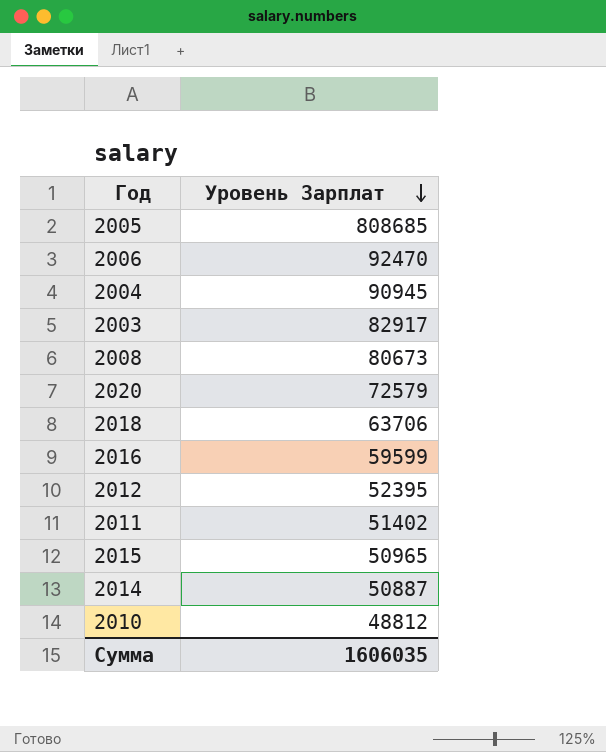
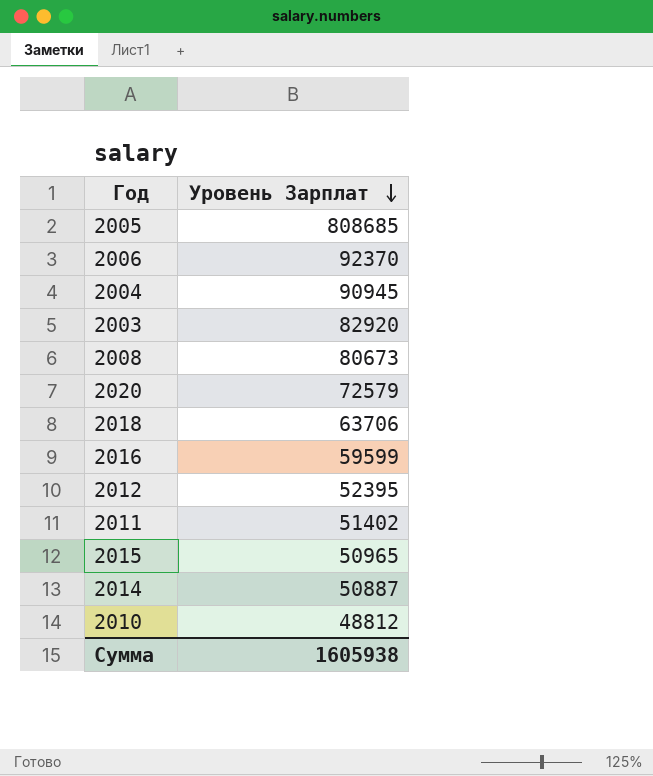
2006 | Уровень Зарплат: 92470 -> 92370
2003 | Уровень Зарплат: 82917 -> 82920
Сумма | Уровень Зарплат: 1606035 -> 1605938

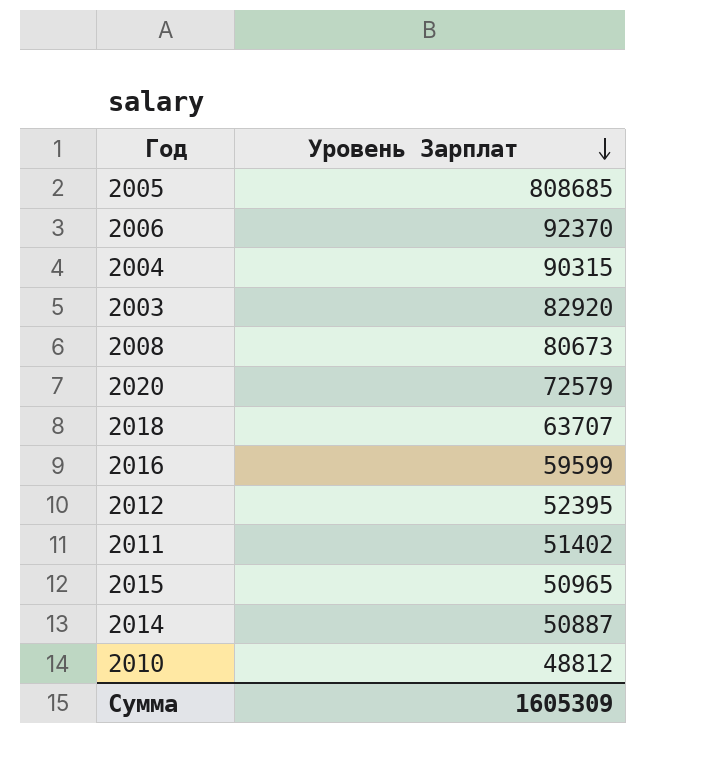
2004 | Уровень Зарплат: 90945 -> 90315
2018 | Уровень Зарплат: 63706 -> 63707
Сумма | Уровень Зарплат: 1605938 -> 1605309

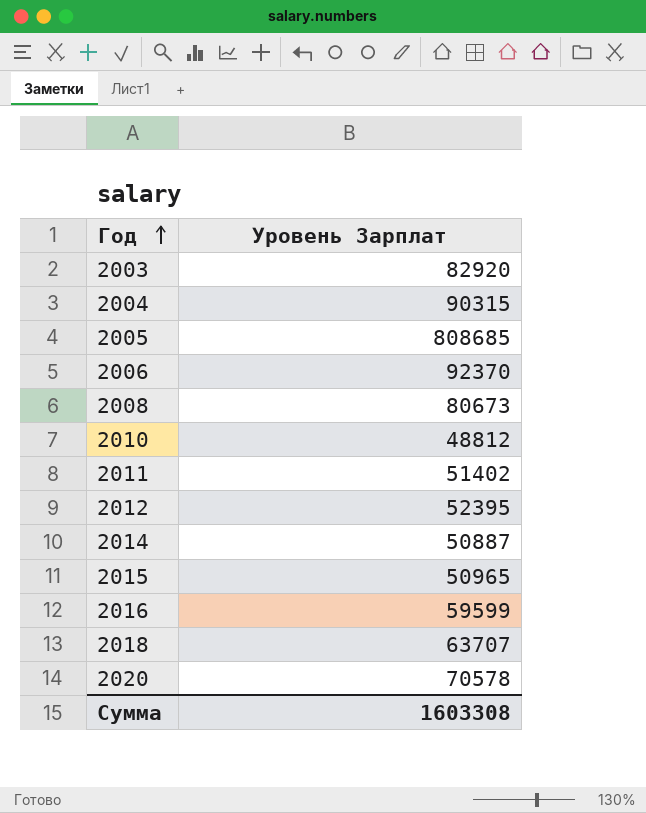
row order: Уровень Зарплат descending -> Год ascending
2020 | Уровень Зарплат: 72579 -> 70578
Сумма | Уровень Зарплат: 1605309 -> 1603308

